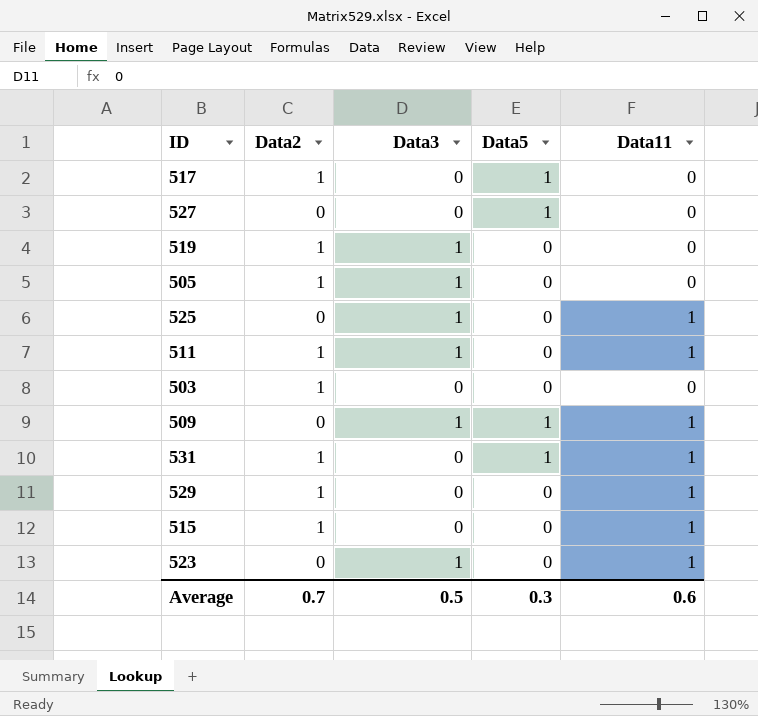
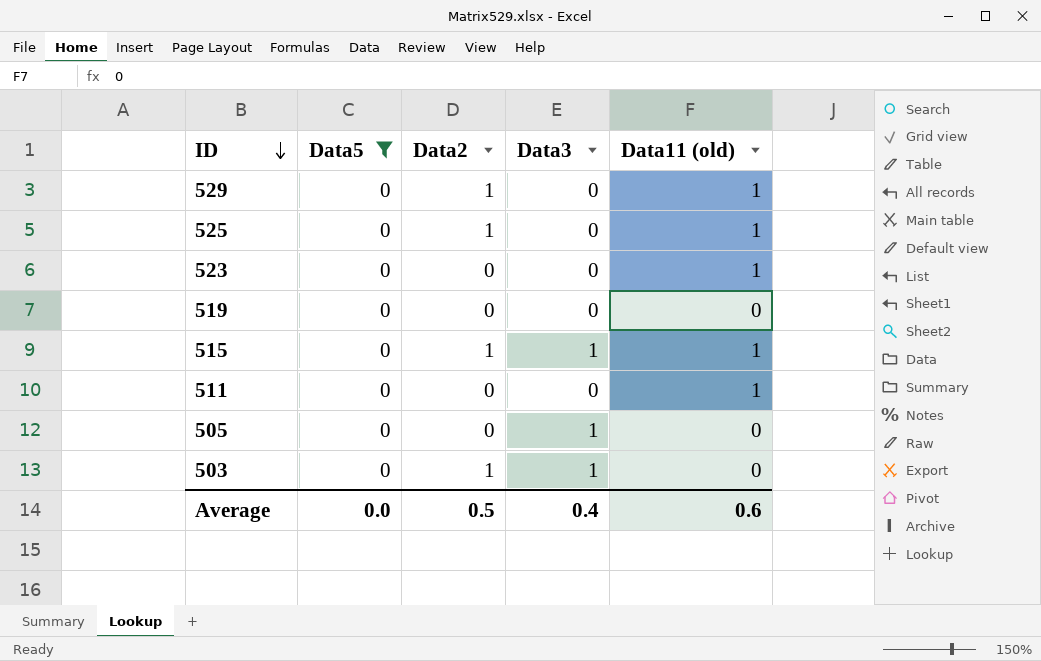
filter: none -> Data5 = 0
row order: none -> ID descending
column Data5 | position: 4 -> 2
column name: Data11 -> Data11 (old)
525 | Data2: 0 -> 1
525 | Data3: 1 -> 0
523 | Data3: 1 -> 0
519 | Data2: 1 -> 0
519 | Data3: 1 -> 0
515 | Data3: 0 -> 1
511 | Data2: 1 -> 0
511 | Data3: 1 -> 0
505 | Data2: 1 -> 0
503 | Data3: 0 -> 1
Average | Data5: 0.3 -> 0.0
Average | Data2: 0.7 -> 0.5
Average | Data3: 0.5 -> 0.4

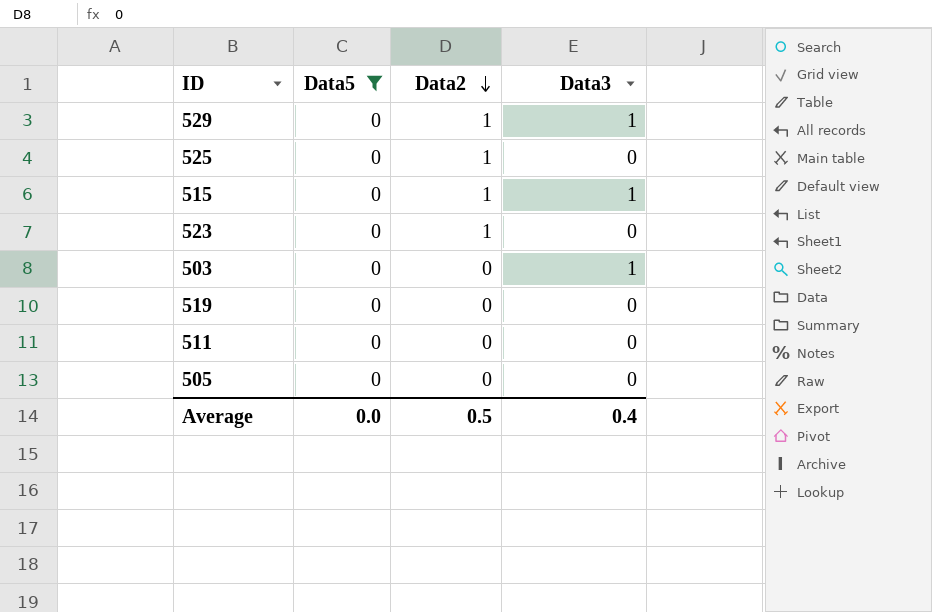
row order: ID descending -> Data2 descending
column Data11 (old) | position: 5 -> none
529 | Data3: 0 -> 1
523 | Data2: 0 -> 1
503 | Data2: 1 -> 0
505 | Data3: 1 -> 0

